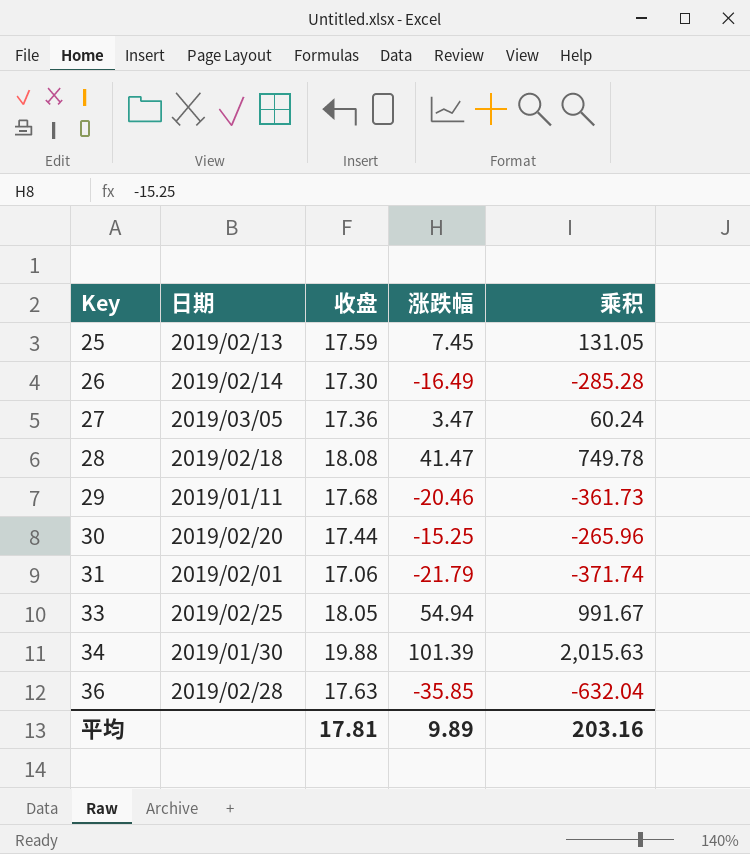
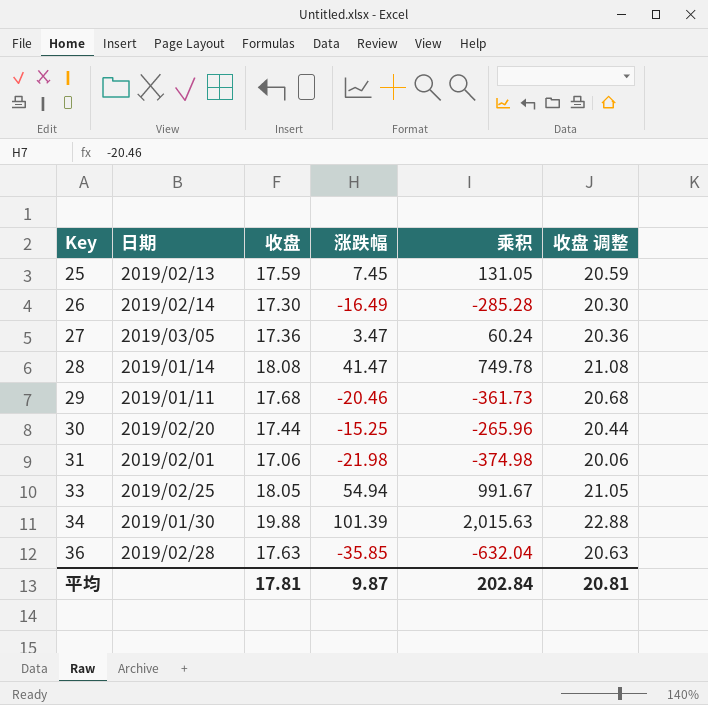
column 收盘 调整 | formula: none -> [收盘] + 3
28 | 日期: 2019/02/18 -> 2019/01/14
31 | 涨跌幅: -21.79 -> -21.98
31 | 乘积: -371.74 -> -374.98
平均 | 涨跌幅: 9.89 -> 9.87
平均 | 乘积: 203.16 -> 202.84

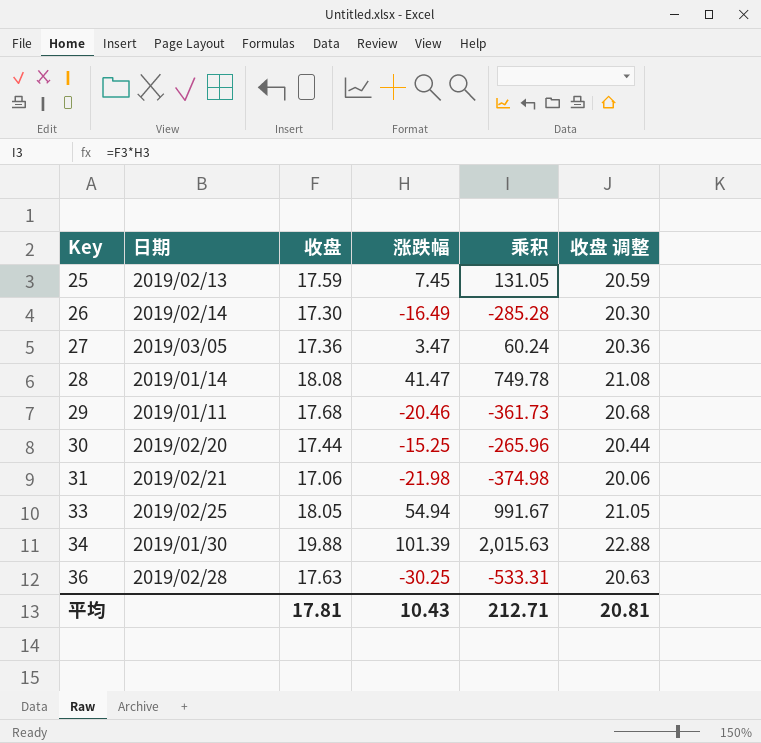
31 | 日期: 2019/02/01 -> 2019/02/21
36 | 涨跌幅: -35.85 -> -30.25
36 | 乘积: -632.04 -> -533.31
平均 | 涨跌幅: 9.87 -> 10.43
平均 | 乘积: 202.84 -> 212.71

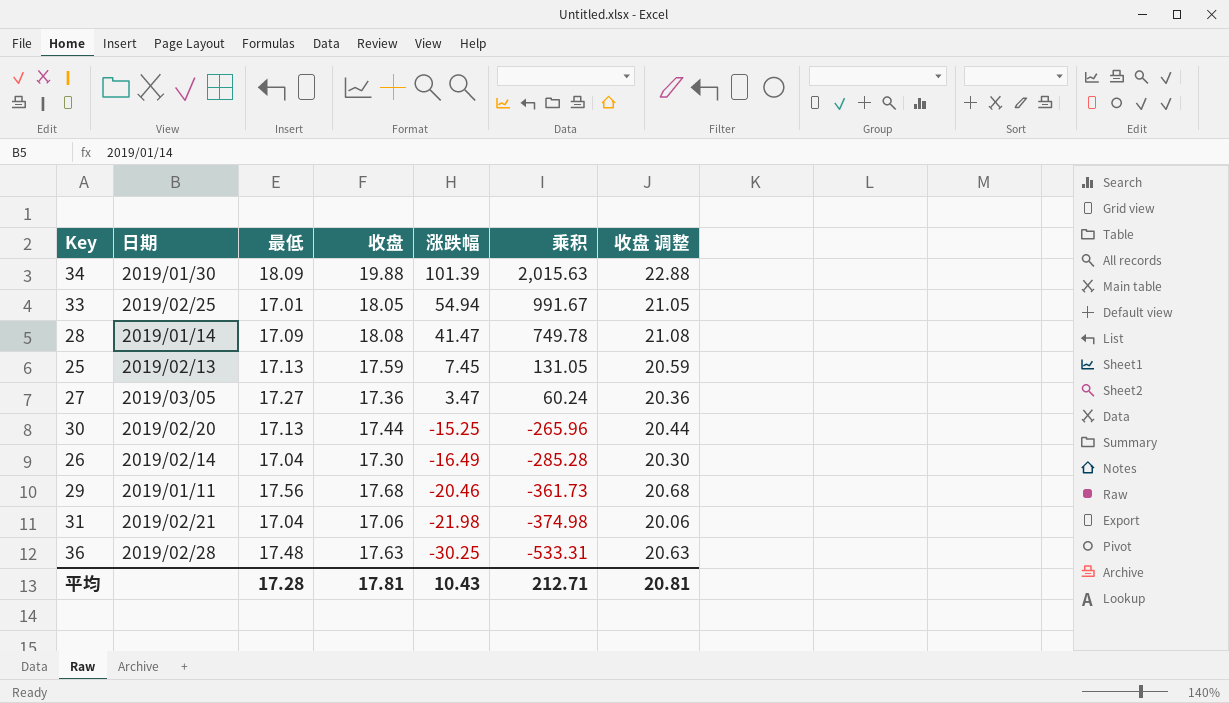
row order: Key ascending -> 涨跌幅 descending
column 最低 | position: none -> 3

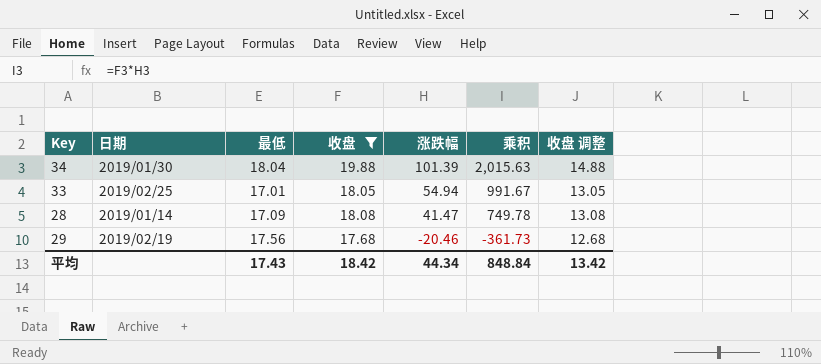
filter: none -> 收盘 >= 17.68
column 收盘 调整 | formula: [收盘] + 3 -> [收盘] - 5
34 | 最低: 18.09 -> 18.04
29 | 日期: 2019/01/11 -> 2019/02/19
平均 | 最低: 17.28 -> 17.43
平均 | 收盘: 17.81 -> 18.42
平均 | 涨跌幅: 10.43 -> 44.34
平均 | 乘积: 212.71 -> 848.84
平均 | 收盘 调整: 20.81 -> 13.42

